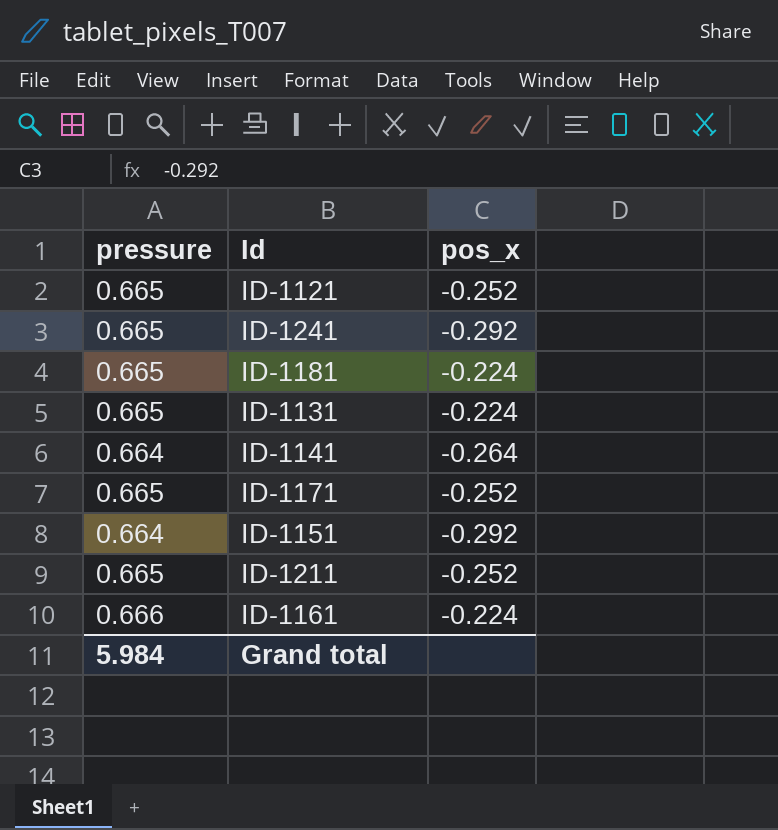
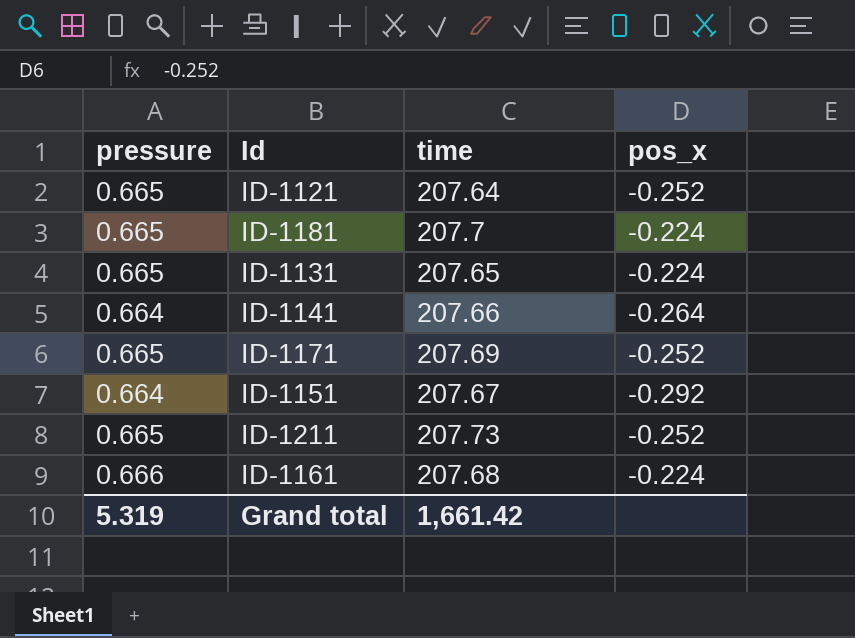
column time | position: none -> 3
row ID-1241: 0.665 | -0.292 -> none
Grand total | pressure: 5.984 -> 5.319

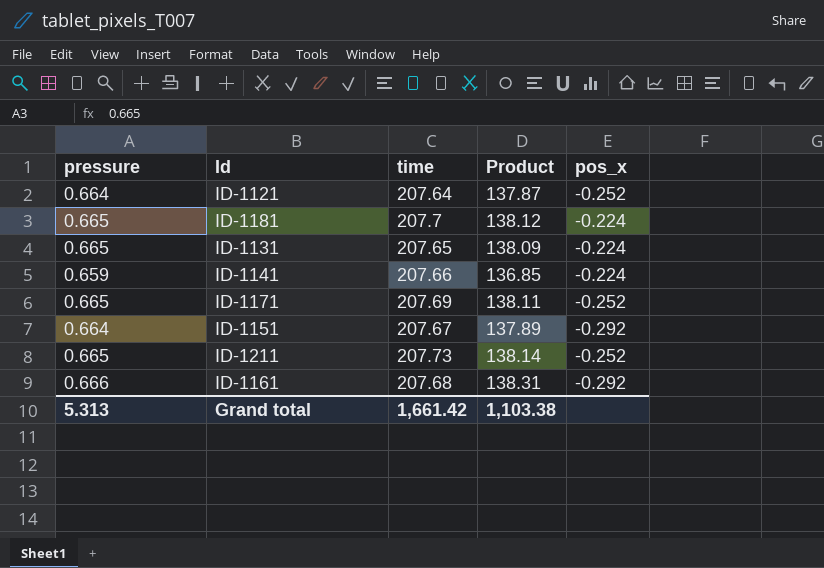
column Product | formula: none -> [pressure] * [time]
ID-1121 | pressure: 0.665 -> 0.664
ID-1141 | pressure: 0.664 -> 0.659
ID-1141 | pos_x: -0.264 -> -0.224
ID-1161 | pos_x: -0.224 -> -0.292
Grand total | pressure: 5.319 -> 5.313

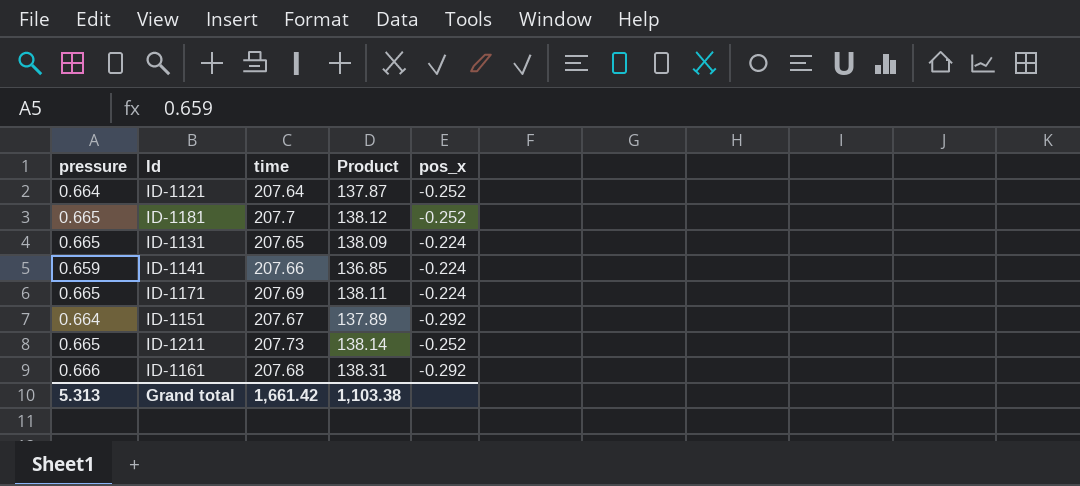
ID-1181 | pos_x: -0.224 -> -0.252
ID-1171 | pos_x: -0.252 -> -0.224

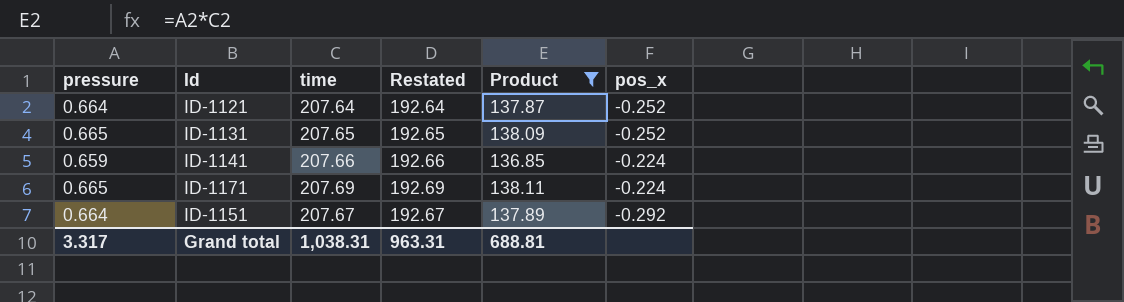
filter: none -> Product <= 138.11
column Restated | formula: none -> [time] - 15
ID-1131 | pos_x: -0.224 -> -0.252
Grand total | pressure: 5.313 -> 3.317
Grand total | time: 1,661.42 -> 1,038.31
Grand total | Product: 1,103.38 -> 688.81

